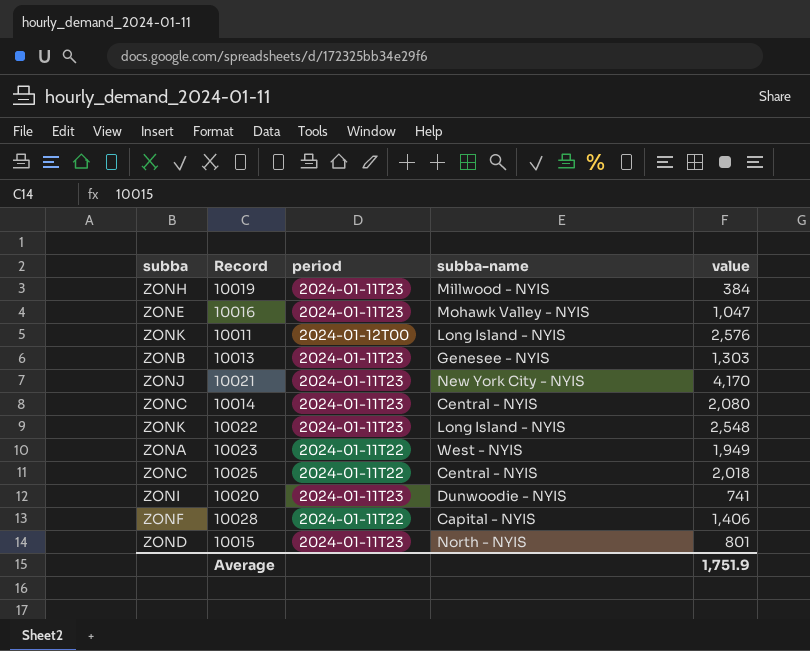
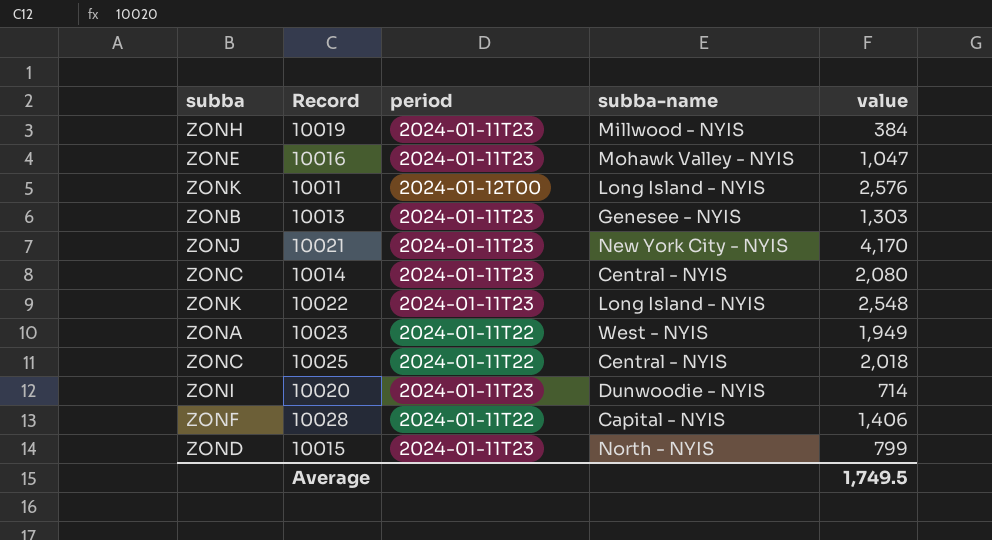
10020 | value: 741 -> 714
10015 | value: 801 -> 799
Average | value: 1,751.9 -> 1,749.5

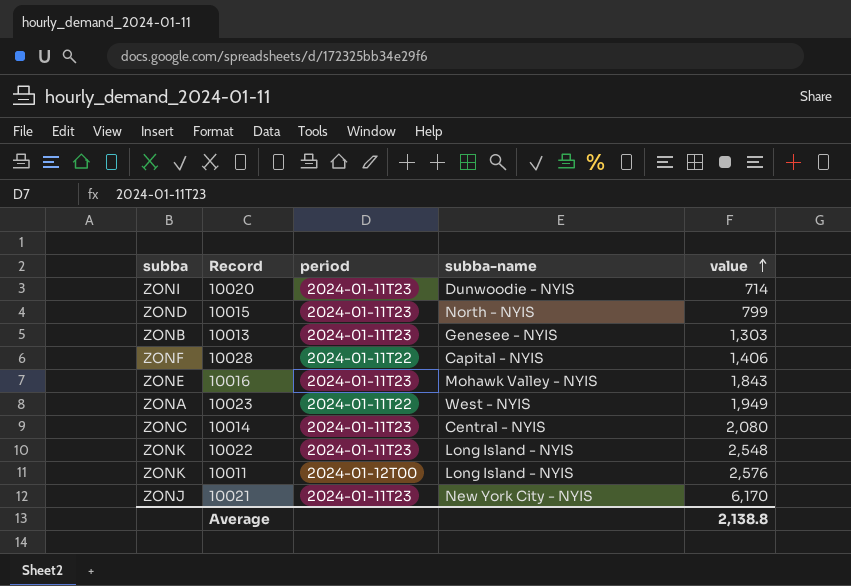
row order: none -> value ascending
row 10019: ZONH | 2024-01-11T23 | Millwood - NYIS | 384 -> none
row 10025: ZONC | 2024-01-11T22 | Central - NYIS | 2,018 -> none
10016 | value: 1,047 -> 1,843
10021 | value: 4,170 -> 6,170
Average | value: 1,749.5 -> 2,138.8

